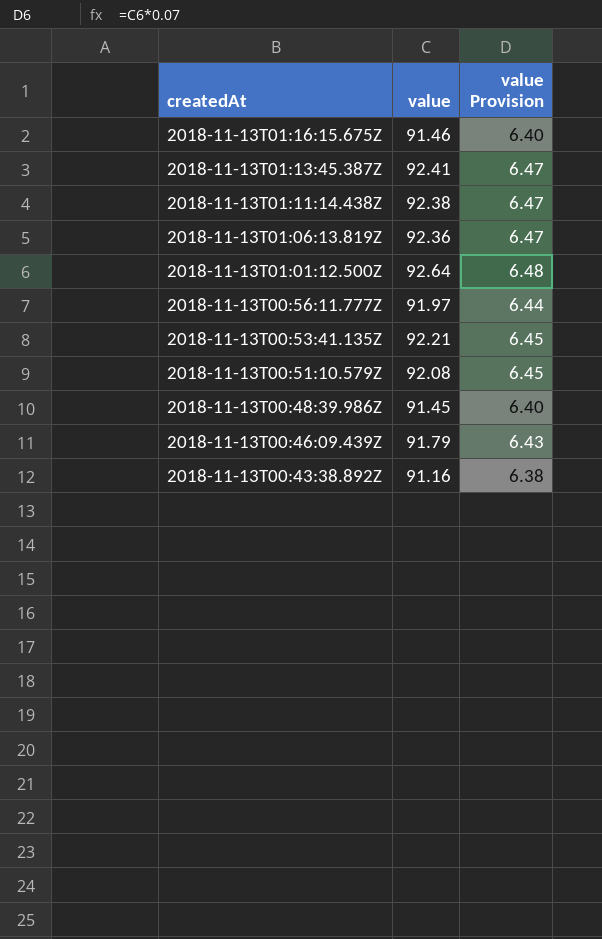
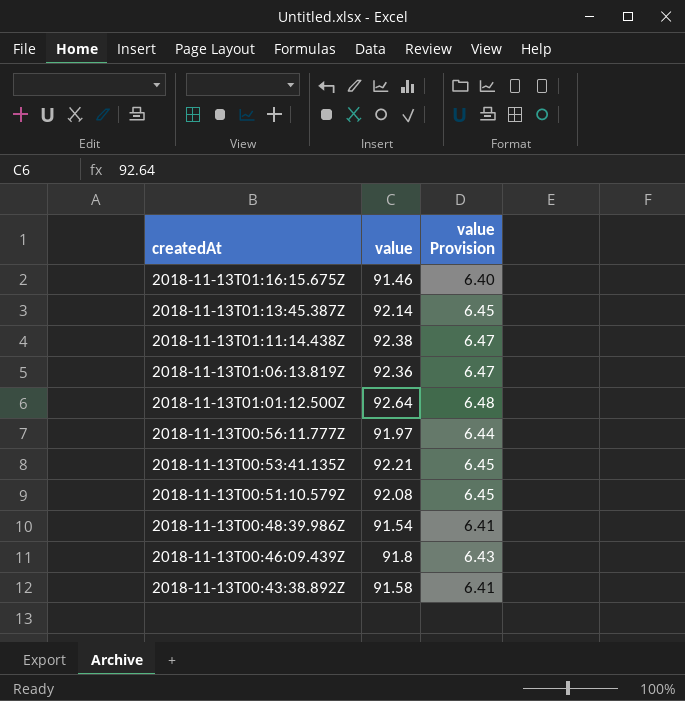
2018-11-13T01:13:45.387Z | value: 92.41 -> 92.14
2018-11-13T01:13:45.387Z | value Provision: 6.47 -> 6.45
2018-11-13T00:48:39.986Z | value: 91.45 -> 91.54
2018-11-13T00:48:39.986Z | value Provision: 6.40 -> 6.41
2018-11-13T00:46:09.439Z | value: 91.79 -> 91.8
2018-11-13T00:43:38.892Z | value: 91.16 -> 91.58
2018-11-13T00:43:38.892Z | value Provision: 6.38 -> 6.41

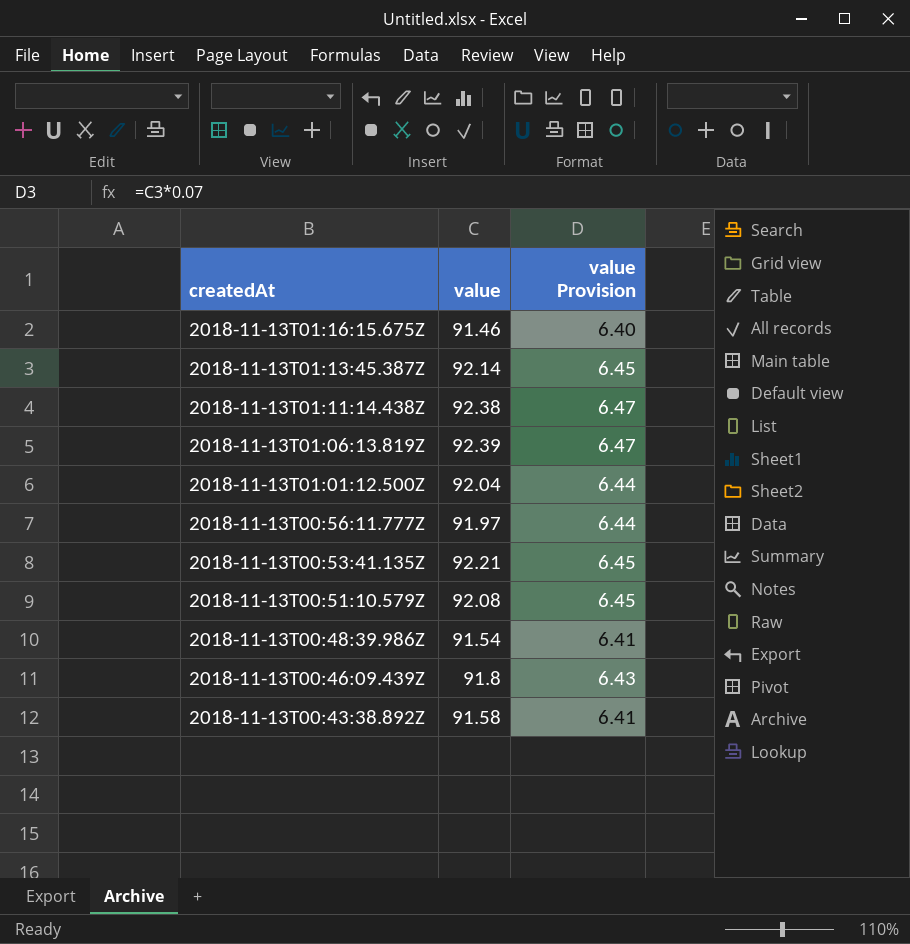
2018-11-13T01:06:13.819Z | value: 92.36 -> 92.39
2018-11-13T01:01:12.500Z | value: 92.64 -> 92.04
2018-11-13T01:01:12.500Z | value Provision: 6.48 -> 6.44

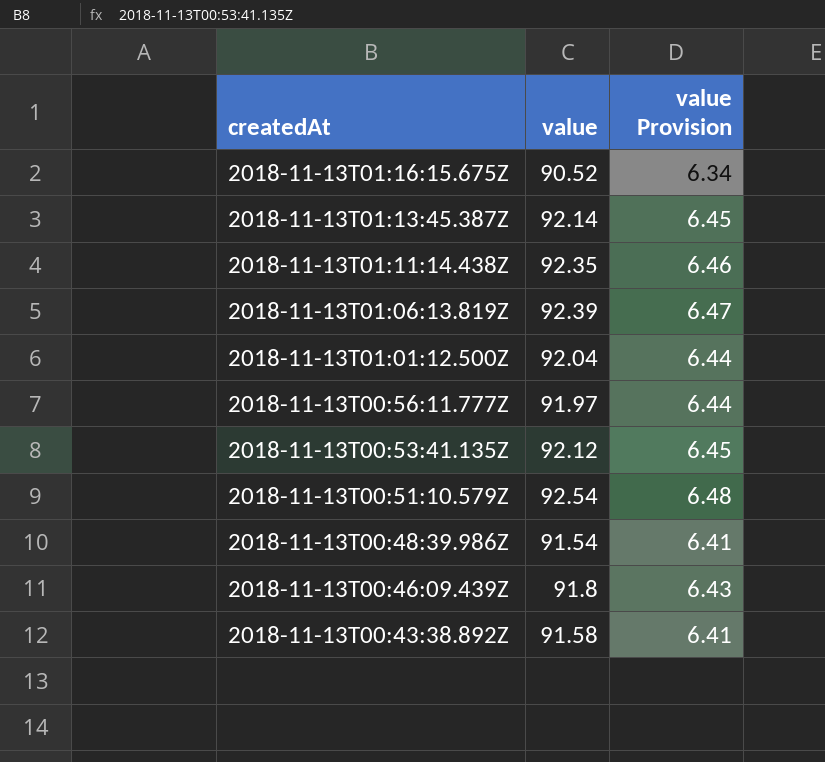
2018-11-13T01:16:15.675Z | value: 91.46 -> 90.52
2018-11-13T01:16:15.675Z | value Provision: 6.40 -> 6.34
2018-11-13T01:11:14.438Z | value: 92.38 -> 92.35
2018-11-13T01:11:14.438Z | value Provision: 6.47 -> 6.46
2018-11-13T00:53:41.135Z | value: 92.21 -> 92.12
2018-11-13T00:51:10.579Z | value: 92.08 -> 92.54
2018-11-13T00:51:10.579Z | value Provision: 6.45 -> 6.48

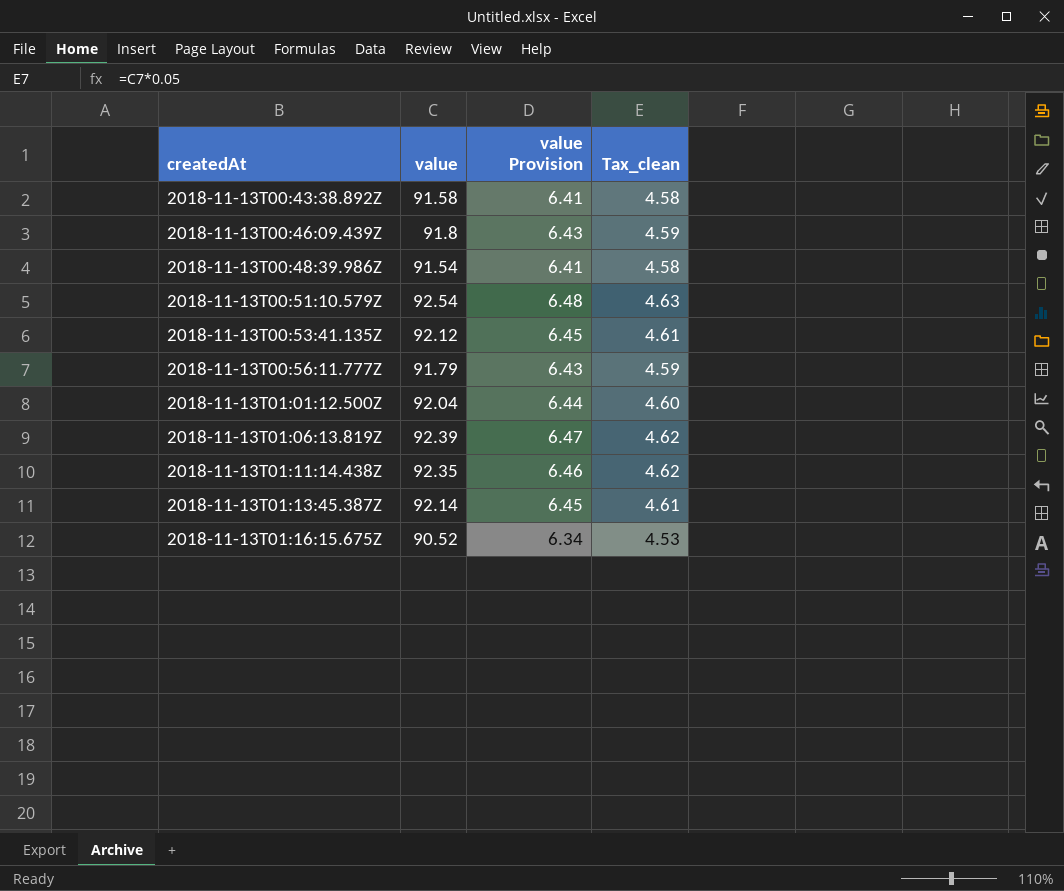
row order: createdAt descending -> createdAt ascending
column Tax_clean | formula: none -> [value] * 0.05
2018-11-13T00:56:11.777Z | value: 91.97 -> 91.79
2018-11-13T00:56:11.777Z | value Provision: 6.44 -> 6.43

